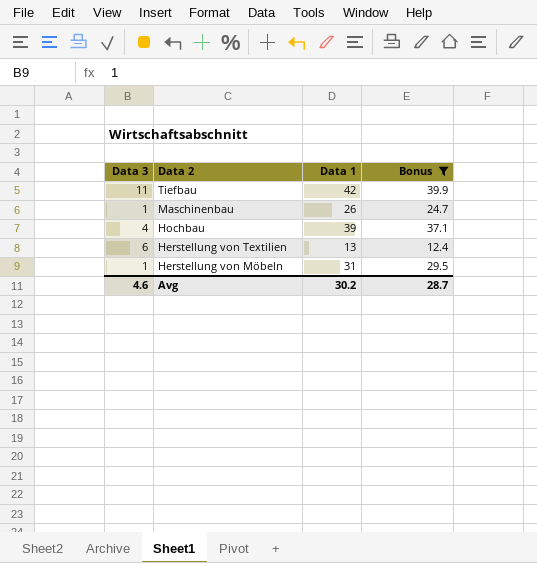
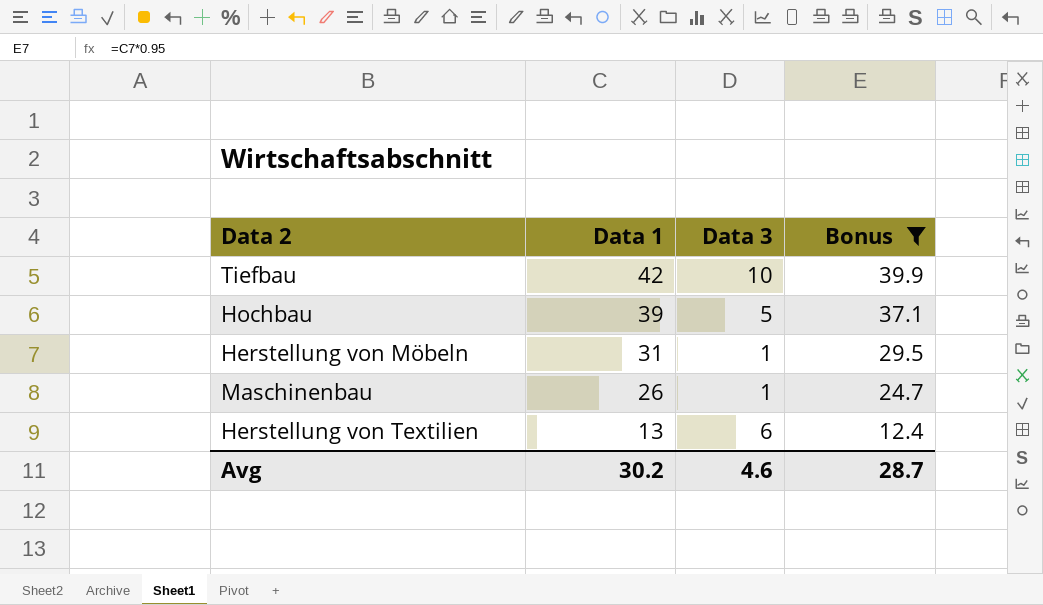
row order: Data 2 descending -> Data 1 descending
column Data 3 | position: 1 -> 3
Tiefbau | Data 3: 11 -> 10
Hochbau | Data 3: 4 -> 5

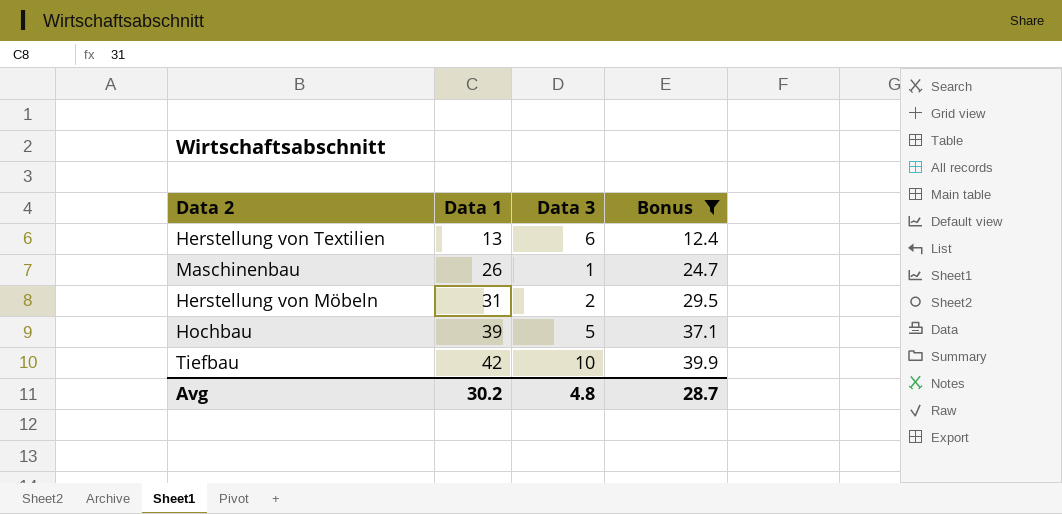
row order: Data 1 descending -> Data 1 ascending
Herstellung von Möbeln | Data 3: 1 -> 2
Avg | Data 3: 4.6 -> 4.8

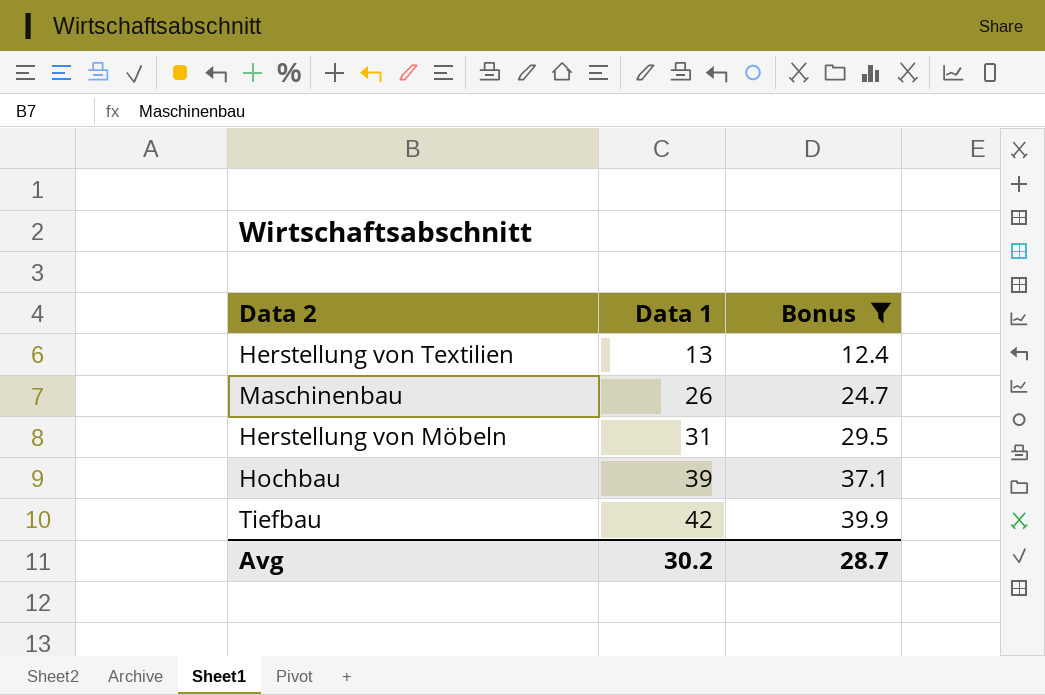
column Data 3 | position: 3 -> none

